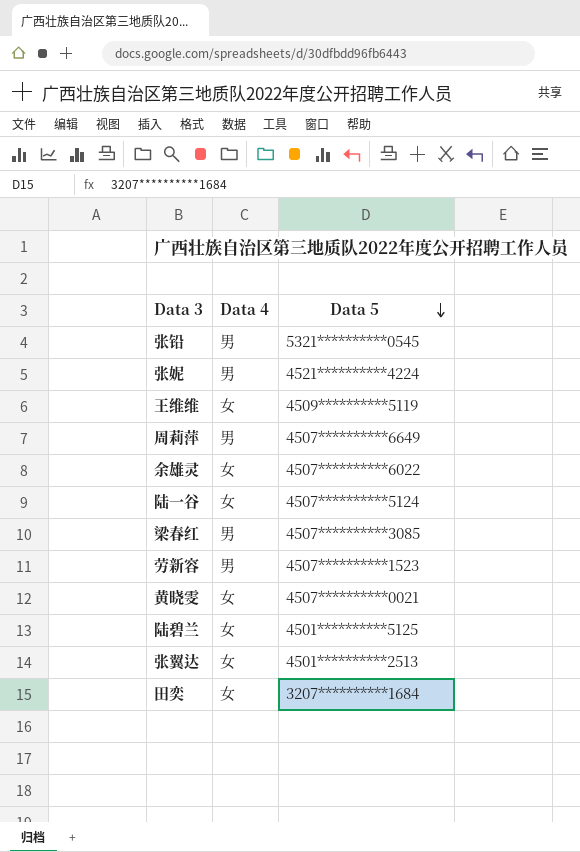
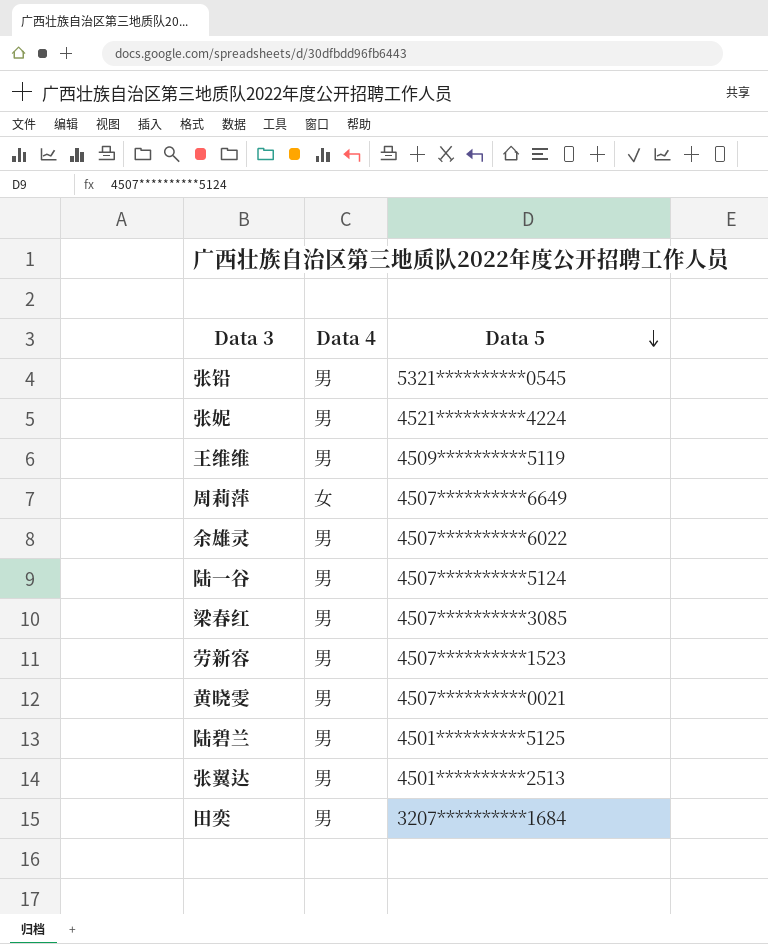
王维维 | Data 4: 女 -> 男
周莉萍 | Data 4: 男 -> 女
余雄灵 | Data 4: 女 -> 男
陆一谷 | Data 4: 女 -> 男
黄晓雯 | Data 4: 女 -> 男
陆碧兰 | Data 4: 女 -> 男
张翼达 | Data 4: 女 -> 男
田奕 | Data 4: 女 -> 男

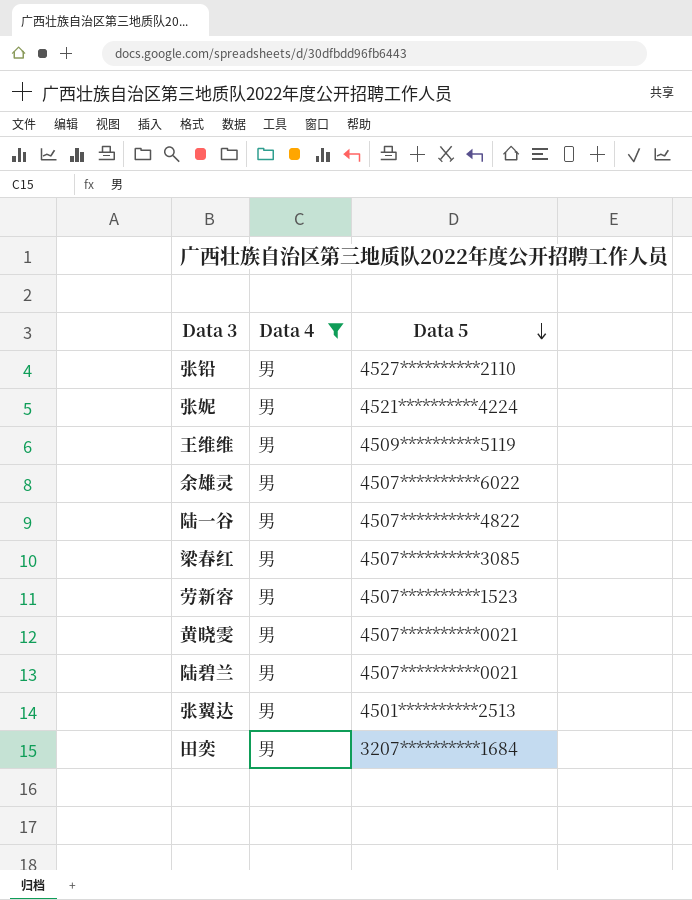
filter: none -> Data 4 = 男
张铅 | Data 5: 5321**********0545 -> 4527**********2110
陆一谷 | Data 5: 4507**********5124 -> 4507**********4822
陆碧兰 | Data 5: 4501**********5125 -> 4507**********0021

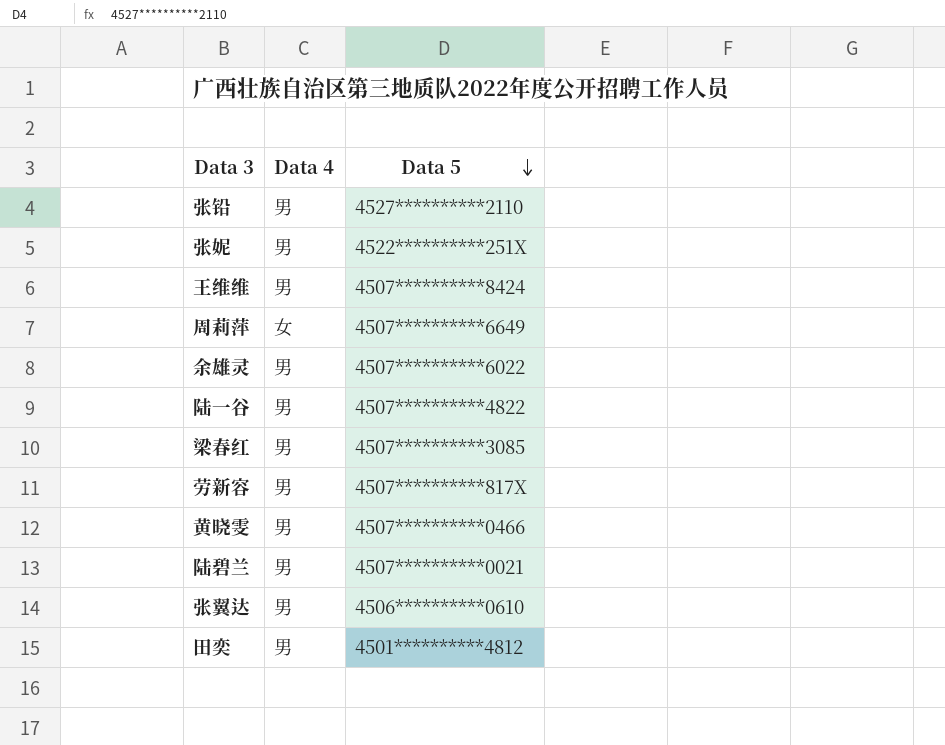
filter: Data 4 = 男 -> none
张妮 | Data 5: 4521**********4224 -> 4522**********251X
王维维 | Data 5: 4509**********5119 -> 4507**********8424
劳新容 | Data 5: 4507**********1523 -> 4507**********817X
黄晓雯 | Data 5: 4507**********0021 -> 4507**********0466
张翼达 | Data 5: 4501**********2513 -> 4506**********0610
田奕 | Data 5: 3207**********1684 -> 4501**********4812

